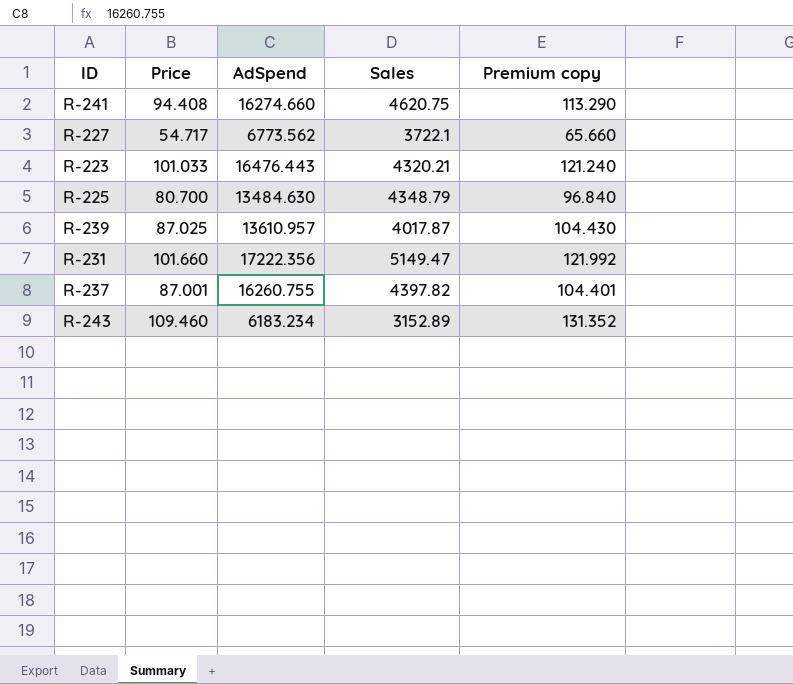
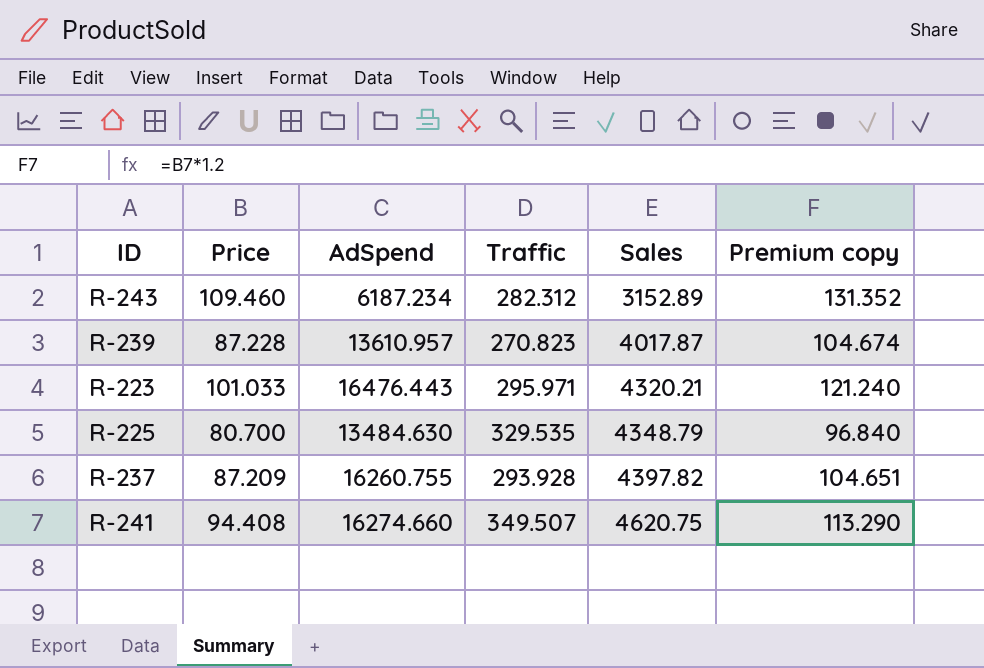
row order: none -> Sales ascending
column Traffic | position: none -> 4
row R-227: 54.717 | 6773.562 | 3722.1 | 65.660 -> none
row R-231: 101.660 | 17222.356 | 5149.47 | 121.992 -> none
R-243 | AdSpend: 6183.234 -> 6187.234
R-239 | Price: 87.025 -> 87.228
R-239 | Premium copy: 104.430 -> 104.674
R-237 | Price: 87.001 -> 87.209
R-237 | Premium copy: 104.401 -> 104.651

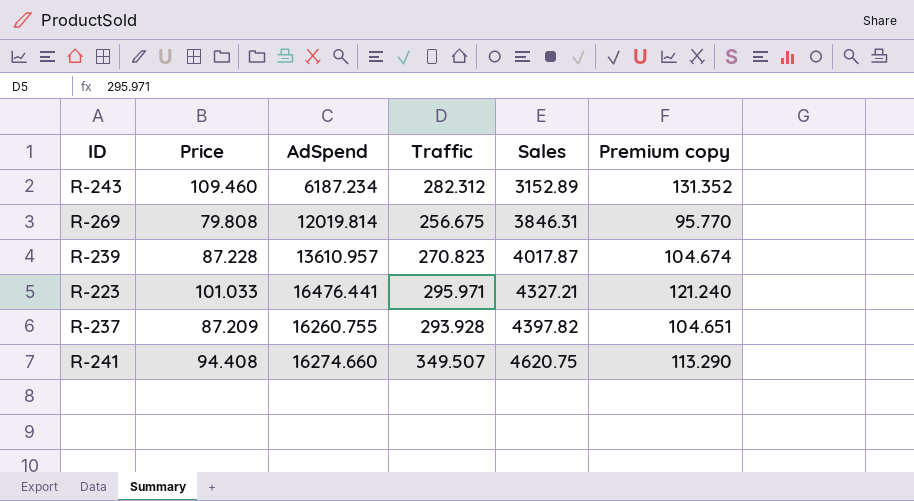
row R-225: 80.700 | 13484.630 | 329.535 | 4348.79 | 96.840 -> none
row R-269: none -> 79.808 | 12019.814 | 256.675 | 3846.31 | 95.770
R-223 | AdSpend: 16476.443 -> 16476.441
R-223 | Sales: 4320.21 -> 4327.21

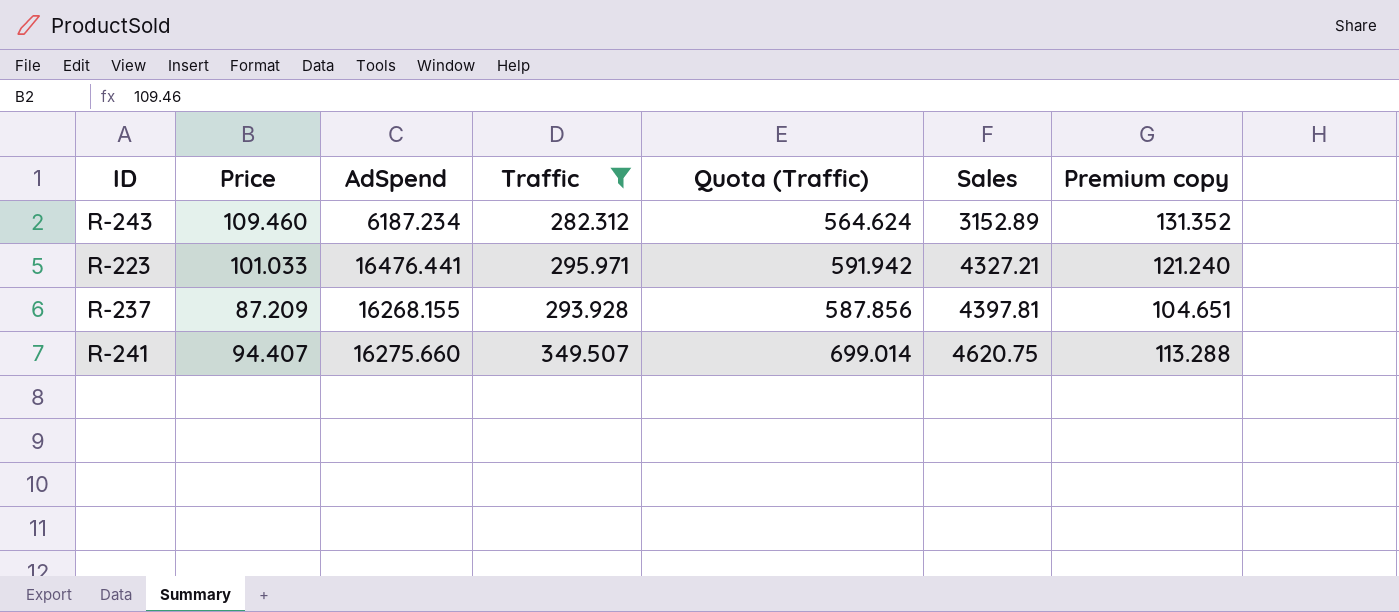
filter: none -> Traffic >= 282.312
column Quota (Traffic) | formula: none -> [Traffic] * 2
R-237 | AdSpend: 16260.755 -> 16268.155
R-237 | Sales: 4397.82 -> 4397.81
R-241 | Price: 94.408 -> 94.407
R-241 | AdSpend: 16274.660 -> 16275.660
R-241 | Premium copy: 113.290 -> 113.288

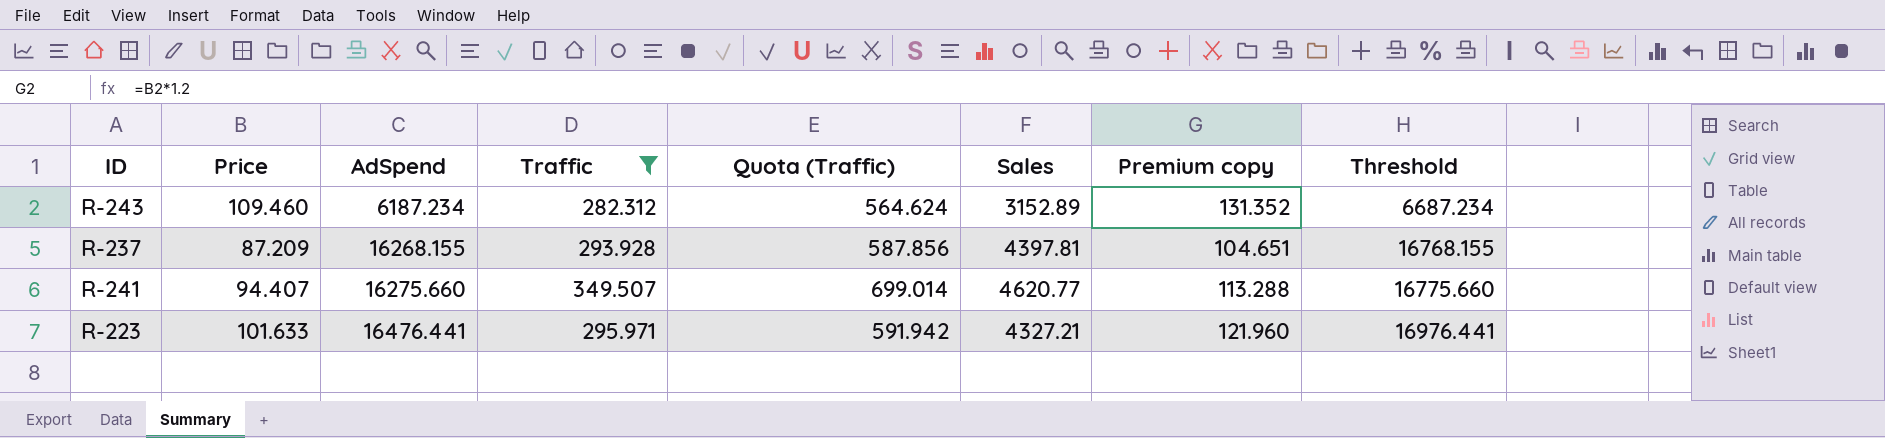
row order: Sales ascending -> AdSpend ascending
column Threshold | formula: none -> [AdSpend] + 500
R-241 | Sales: 4620.75 -> 4620.77
R-223 | Price: 101.033 -> 101.633
R-223 | Premium copy: 121.240 -> 121.960

